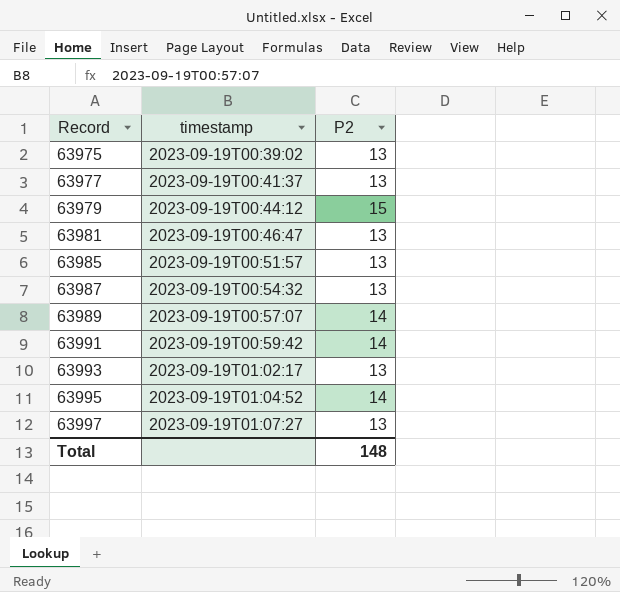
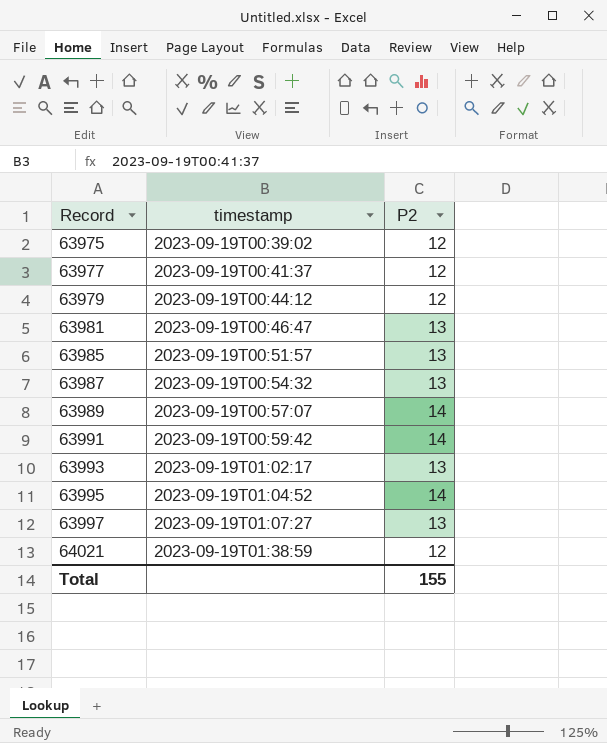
63975 | P2: 13 -> 12
63977 | P2: 13 -> 12
63979 | P2: 15 -> 12
row 64021: none -> 2023-09-19T01:38:59 | 12
Total | P2: 148 -> 155

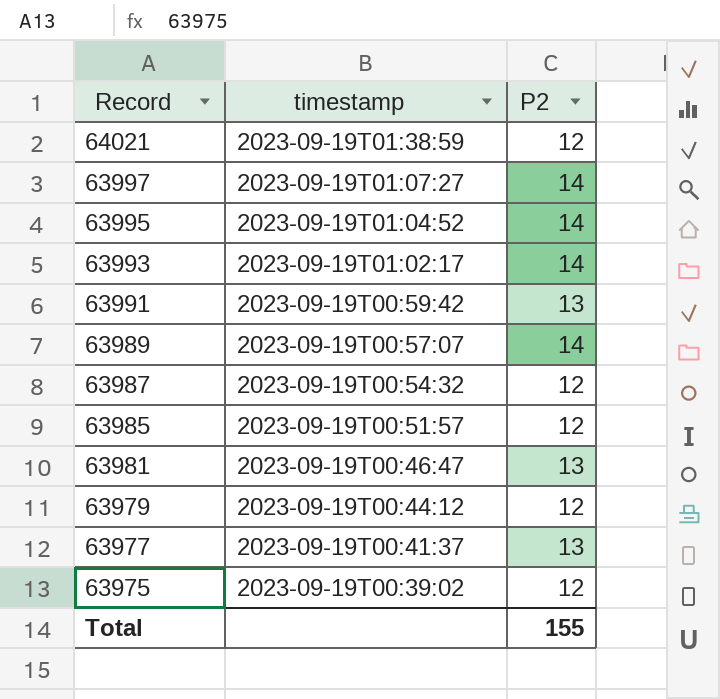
row order: Record ascending -> Record descending
63997 | P2: 13 -> 14
63993 | P2: 13 -> 14
63991 | P2: 14 -> 13
63987 | P2: 13 -> 12
63985 | P2: 13 -> 12
63977 | P2: 12 -> 13

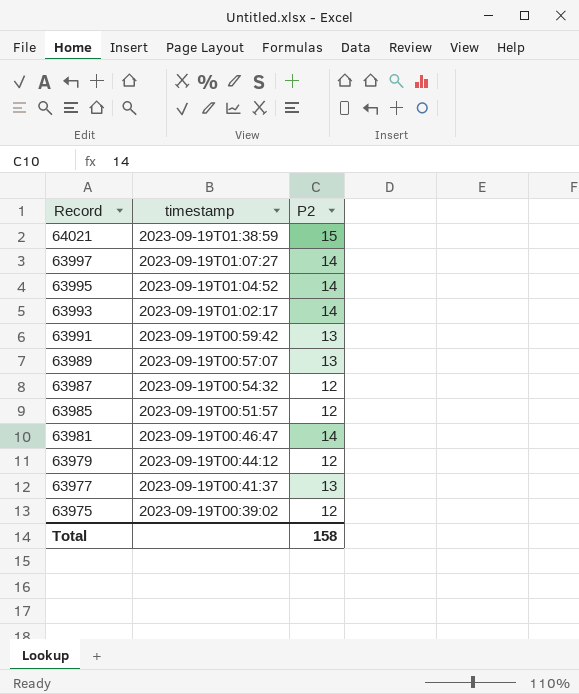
64021 | P2: 12 -> 15
63989 | P2: 14 -> 13
63981 | P2: 13 -> 14
Total | P2: 155 -> 158

